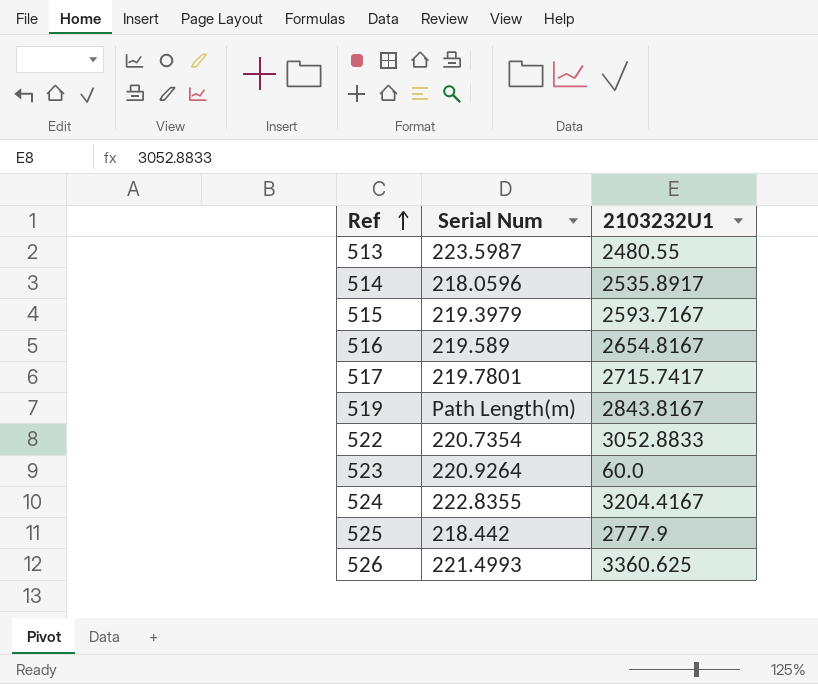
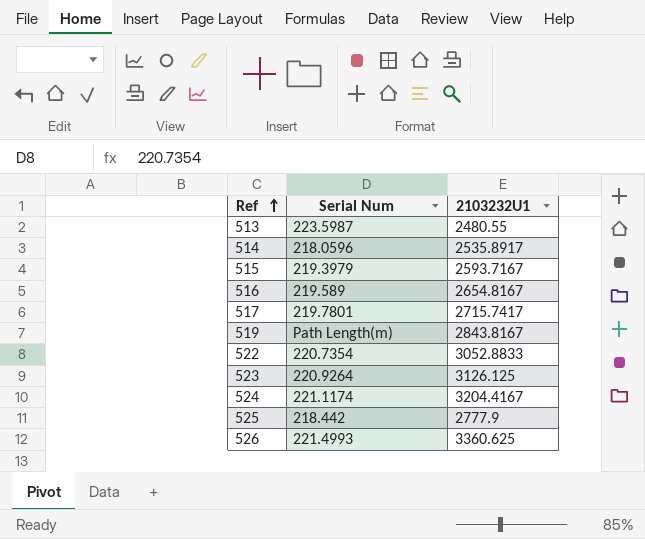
523 | 2103232U1: 60.0 -> 3126.125
524 | Serial Num: 222.8355 -> 221.1174

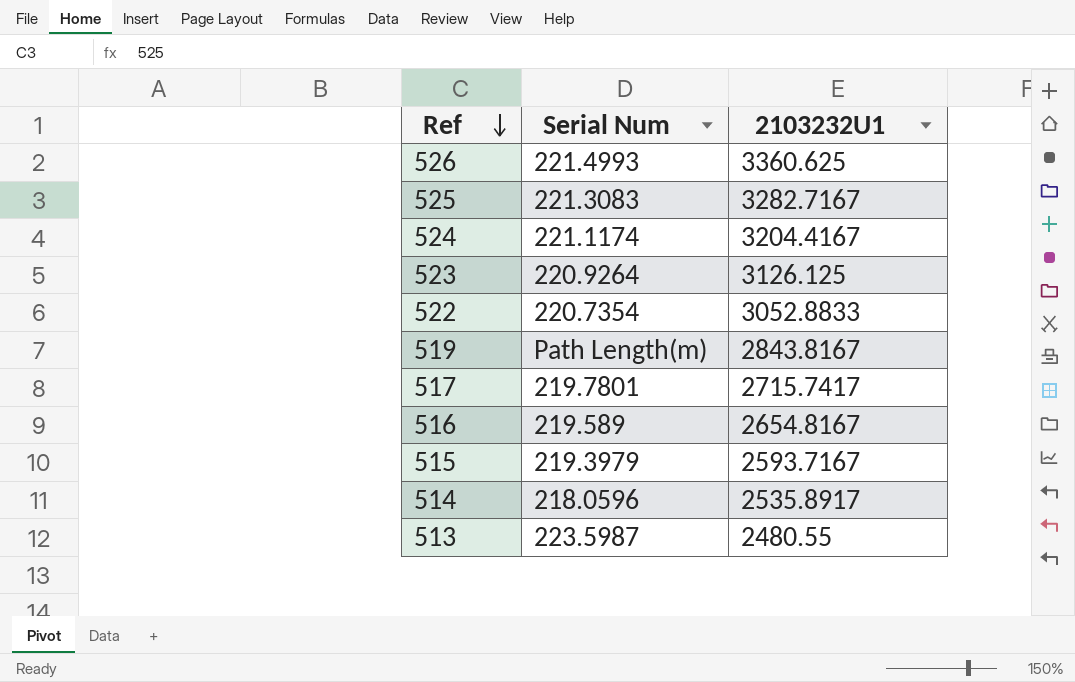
row order: Ref ascending -> Ref descending
525 | Serial Num: 218.442 -> 221.3083
525 | 2103232U1: 2777.9 -> 3282.7167

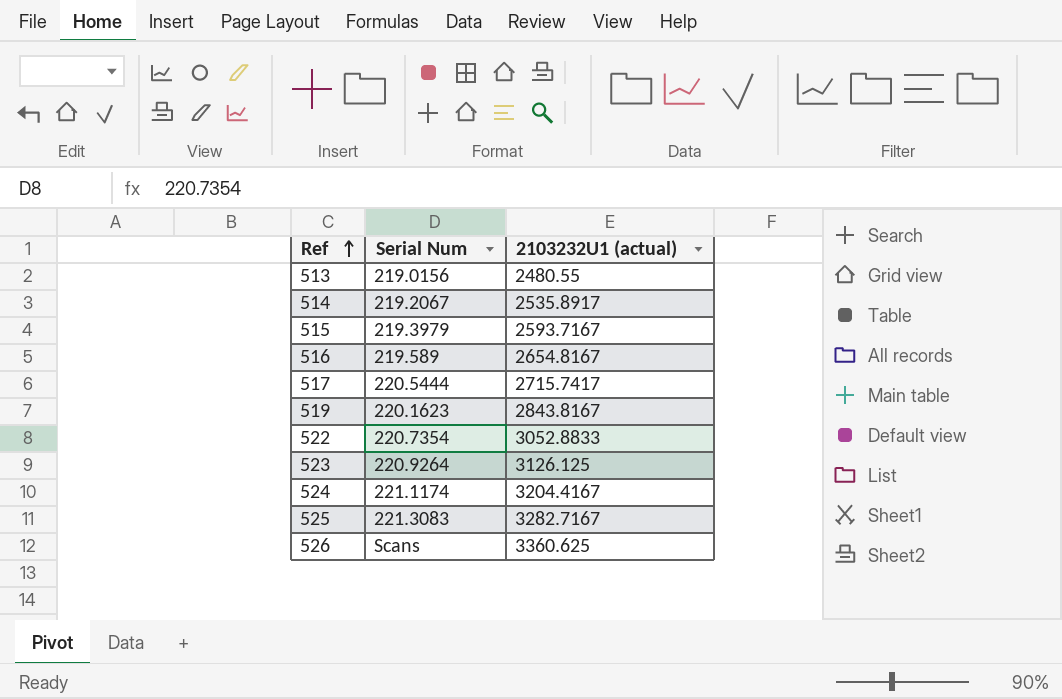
row order: Ref descending -> Ref ascending
column name: 2103232U1 -> 2103232U1 (actual)
513 | Serial Num: 223.5987 -> 219.0156
514 | Serial Num: 218.0596 -> 219.2067
517 | Serial Num: 219.7801 -> 220.5444
519 | Serial Num: Path Length(m) -> 220.1623
526 | Serial Num: 221.4993 -> Scans

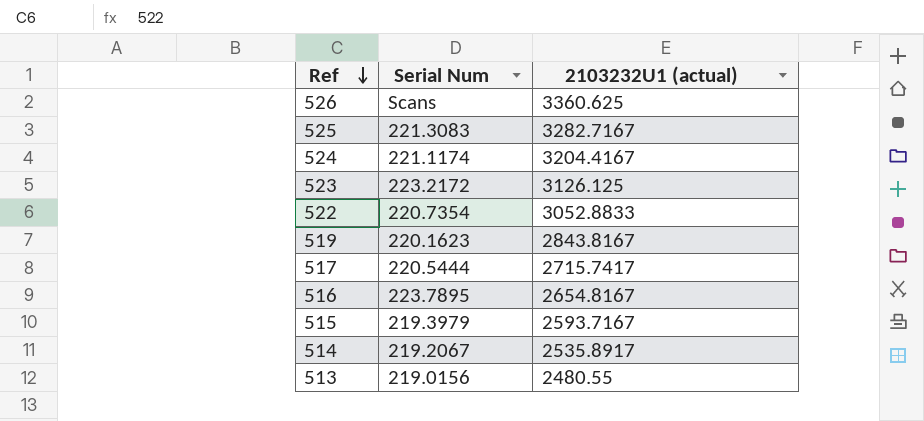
row order: Ref ascending -> Ref descending
523 | Serial Num: 220.9264 -> 223.2172
516 | Serial Num: 219.589 -> 223.7895

